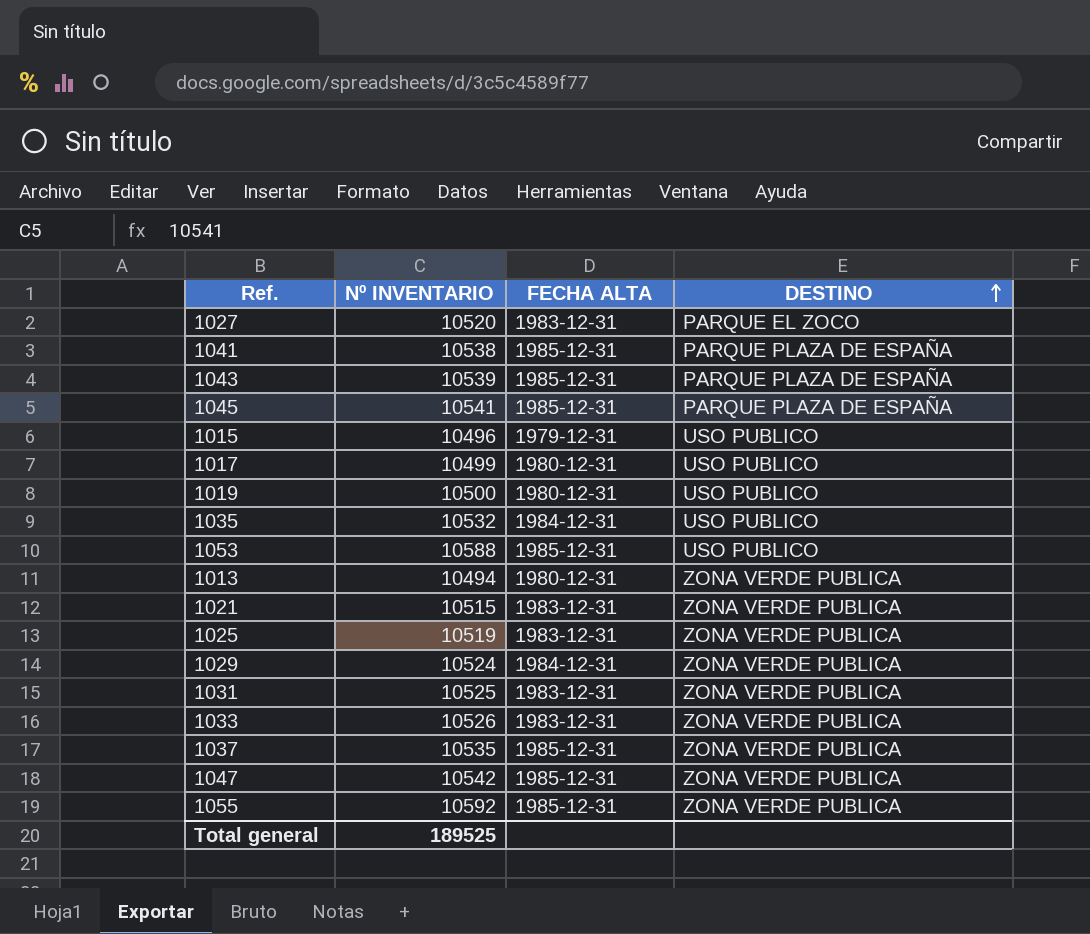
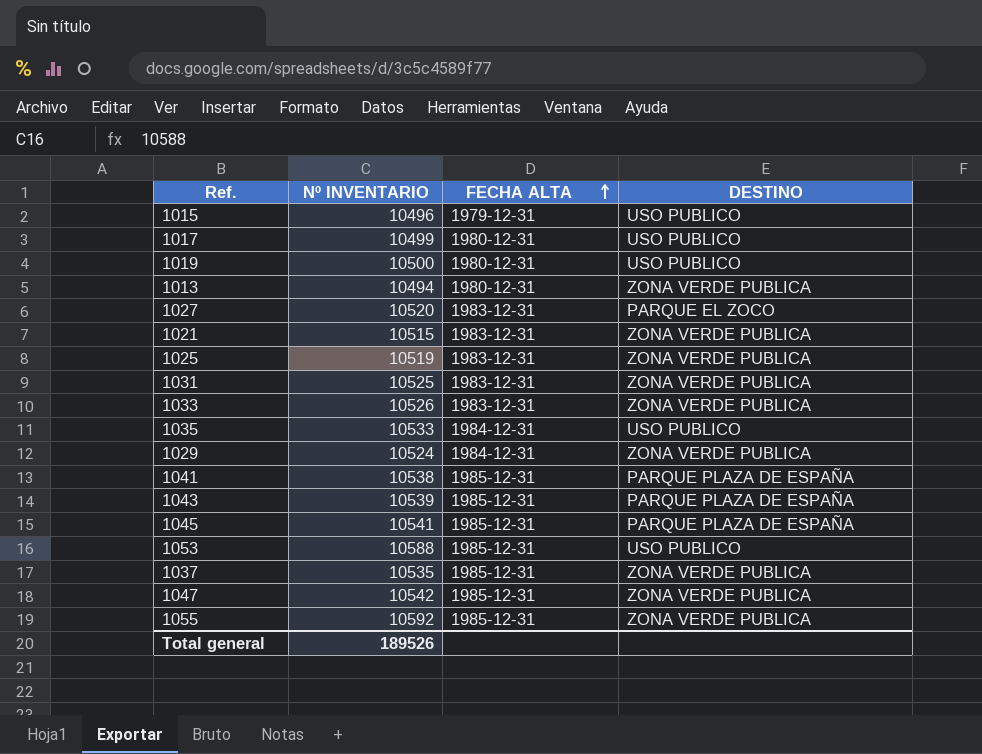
row order: DESTINO ascending -> FECHA ALTA ascending
1035 | Nº INVENTARIO: 10532 -> 10533
Total general | Nº INVENTARIO: 189525 -> 189526

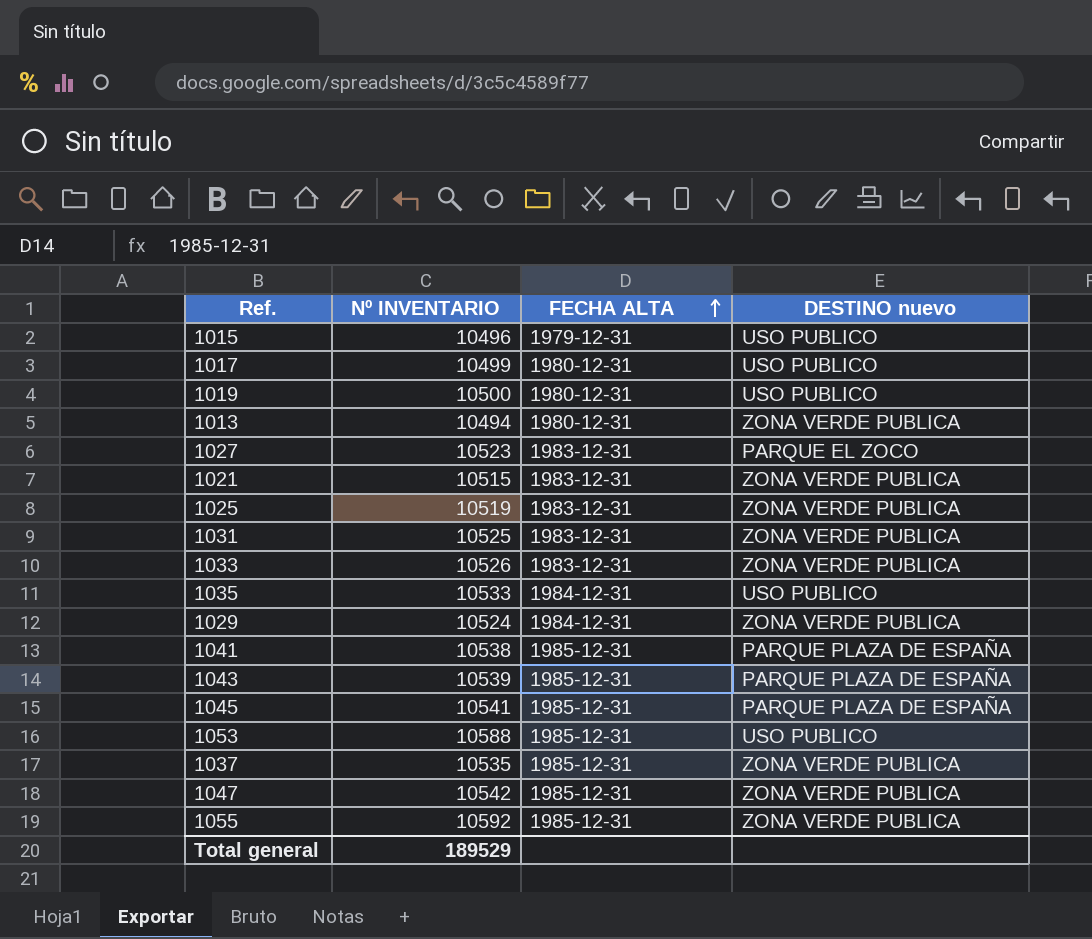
column name: DESTINO -> DESTINO nuevo
1027 | Nº INVENTARIO: 10520 -> 10523
Total general | Nº INVENTARIO: 189526 -> 189529

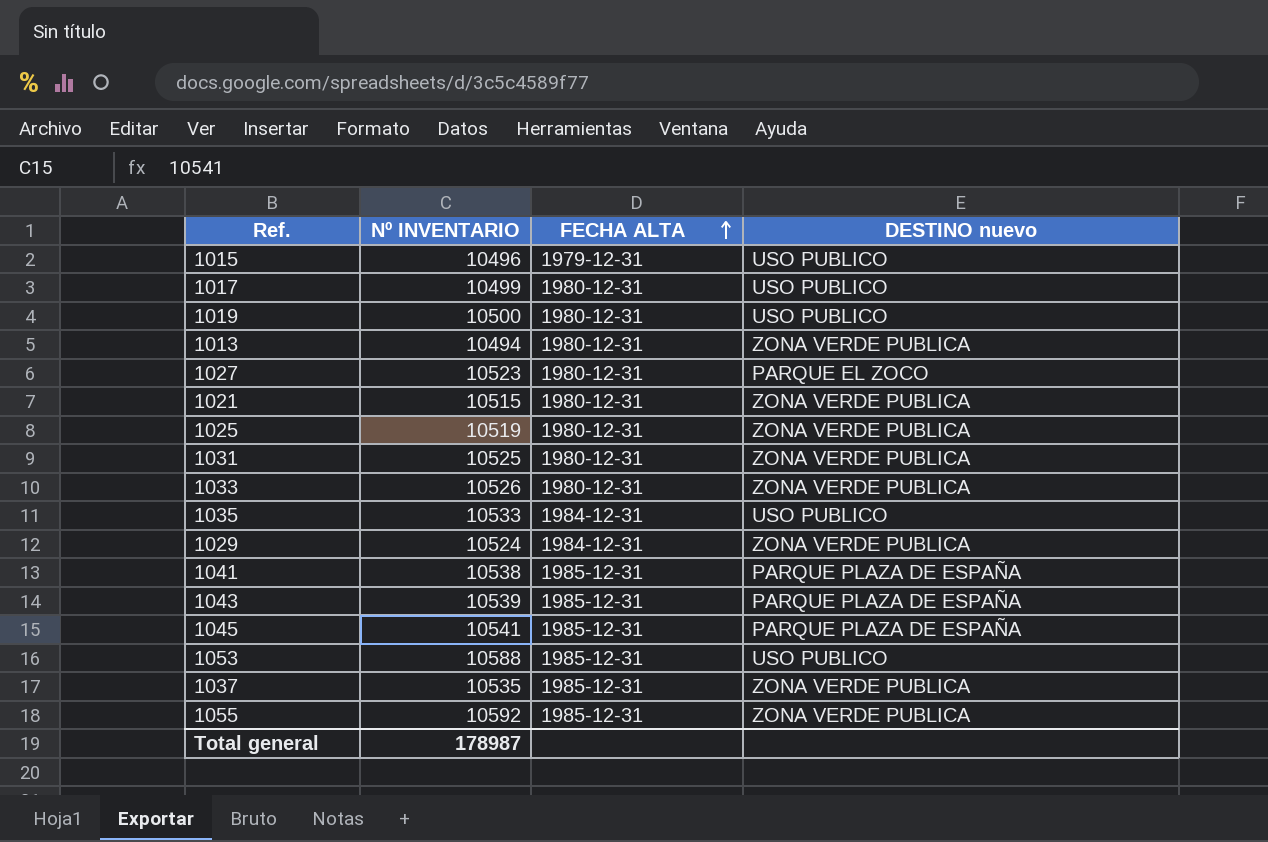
row 1047: 10542 | 1985-12-31 | ZONA VERDE PUBLICA -> none
1027 | FECHA ALTA: 1983-12-31 -> 1980-12-31
1021 | FECHA ALTA: 1983-12-31 -> 1980-12-31
1025 | FECHA ALTA: 1983-12-31 -> 1980-12-31
1031 | FECHA ALTA: 1983-12-31 -> 1980-12-31
1033 | FECHA ALTA: 1983-12-31 -> 1980-12-31
Total general | Nº INVENTARIO: 189529 -> 178987

